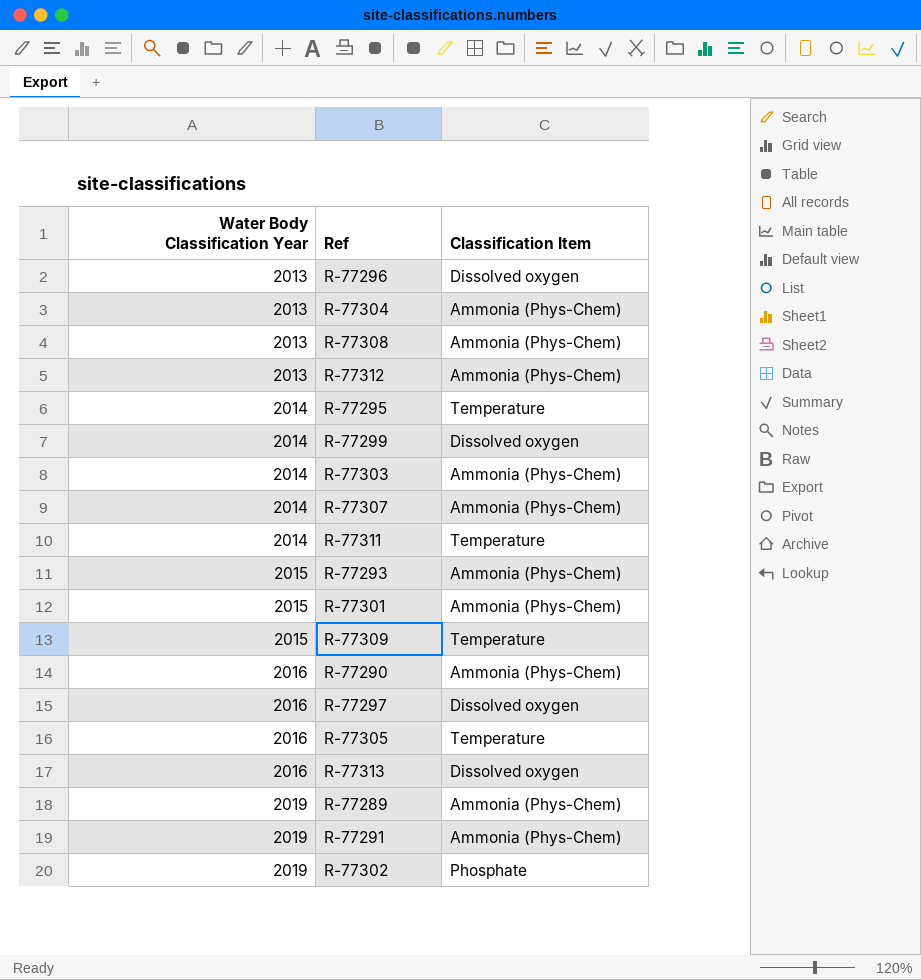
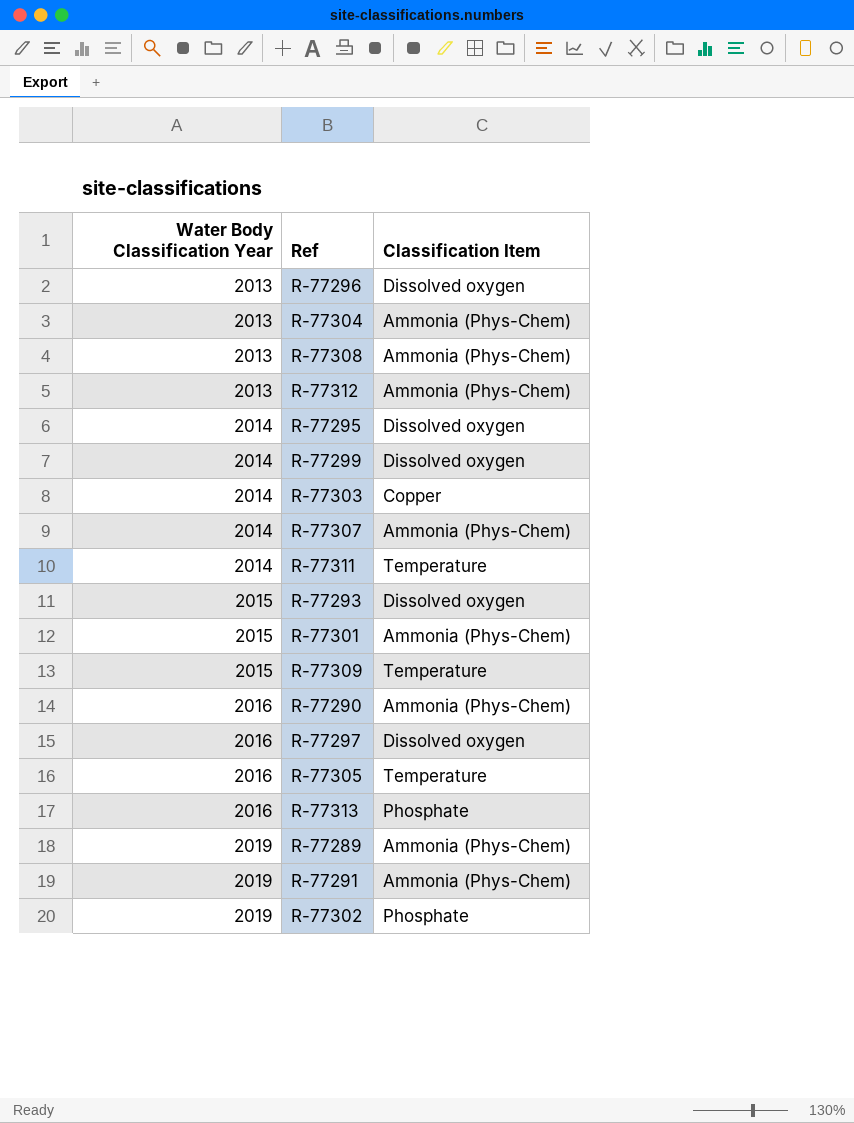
R-77295 | Classification Item: Temperature -> Dissolved oxygen
R-77303 | Classification Item: Ammonia (Phys-Chem) -> Copper
R-77293 | Classification Item: Ammonia (Phys-Chem) -> Dissolved oxygen
R-77313 | Classification Item: Dissolved oxygen -> Phosphate

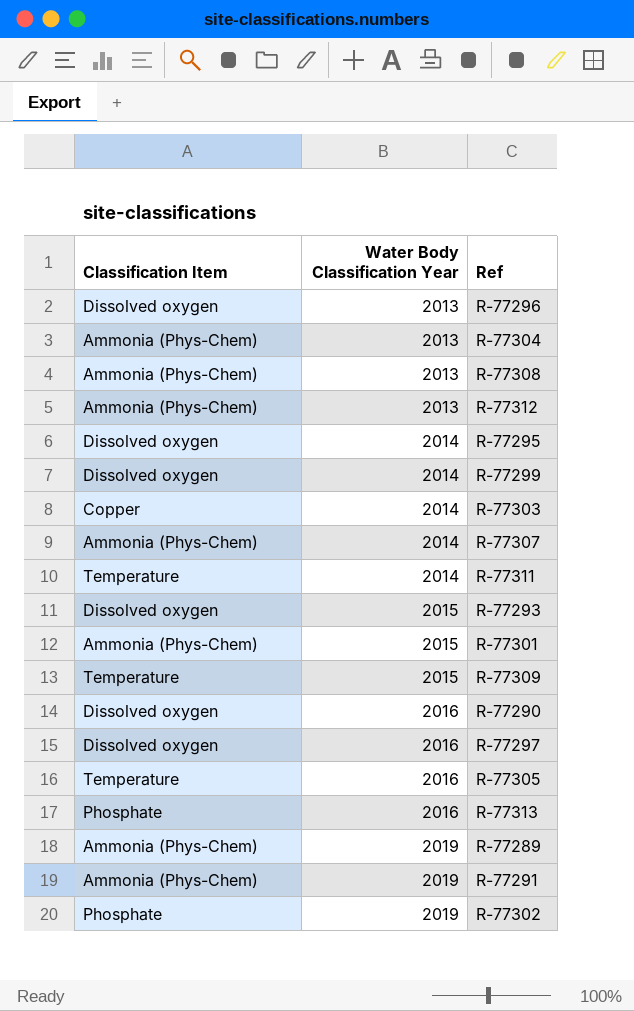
column Classification Item | position: 3 -> 1
R-77290 | Classification Item: Ammonia (Phys-Chem) -> Dissolved oxygen

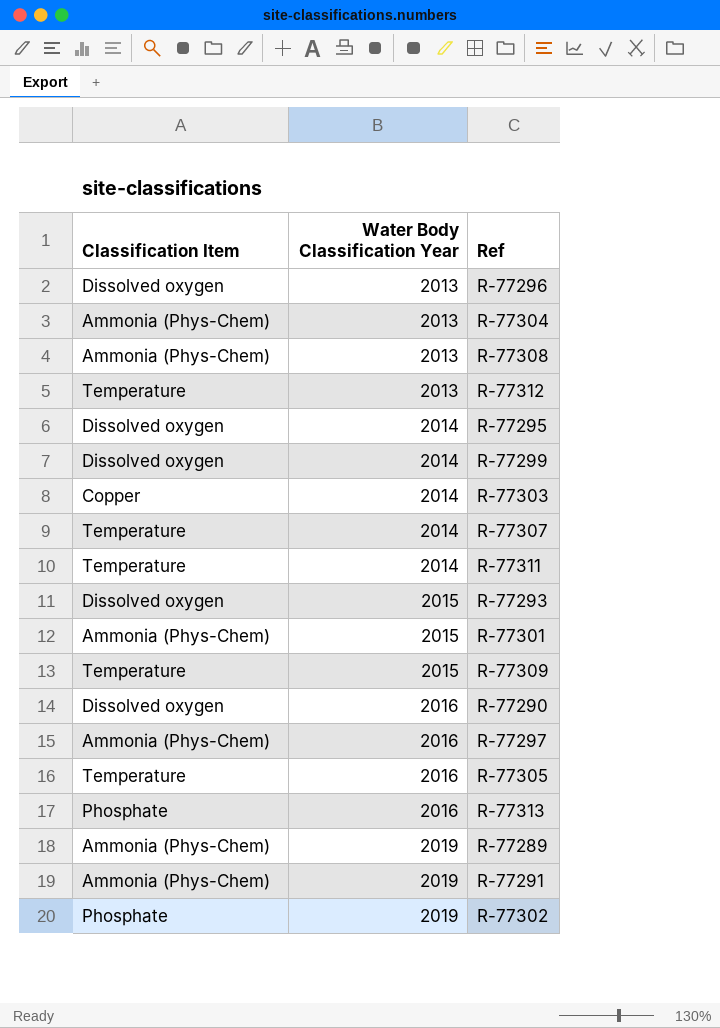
R-77312 | Classification Item: Ammonia (Phys-Chem) -> Temperature
R-77307 | Classification Item: Ammonia (Phys-Chem) -> Temperature
R-77297 | Classification Item: Dissolved oxygen -> Ammonia (Phys-Chem)

